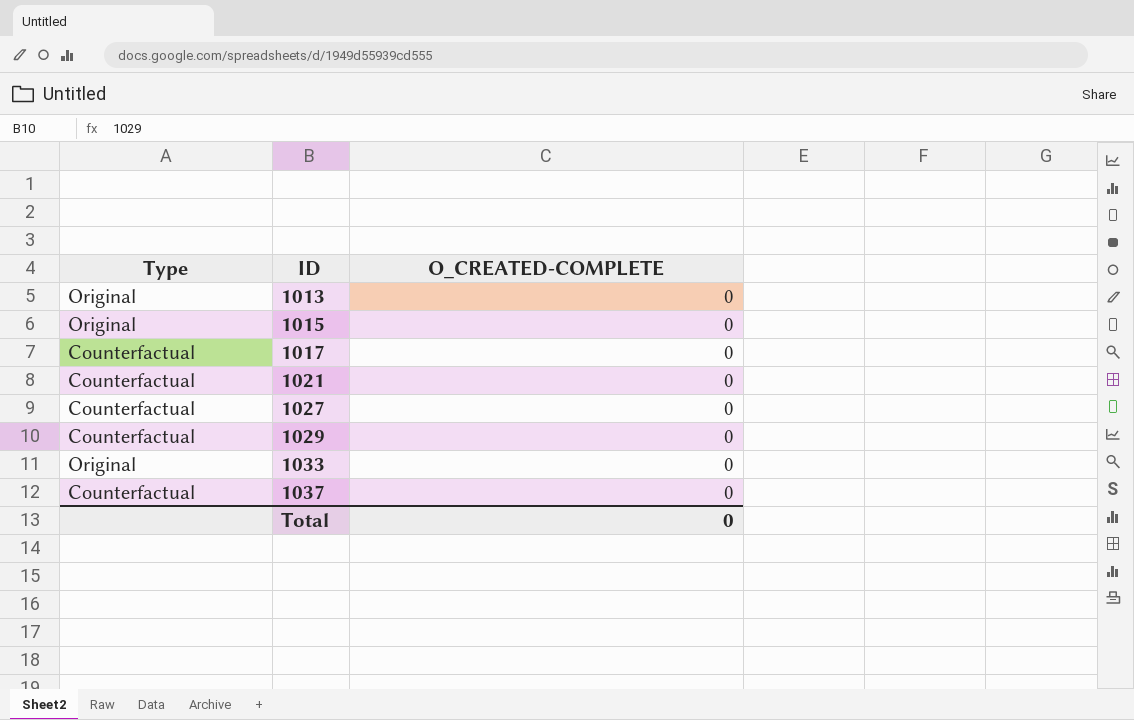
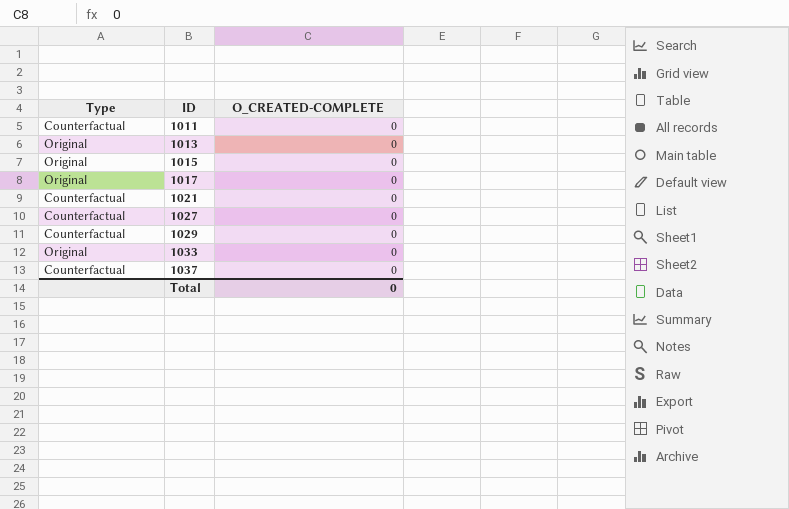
row 1011: none -> Counterfactual | 0
1017 | Type: Counterfactual -> Original

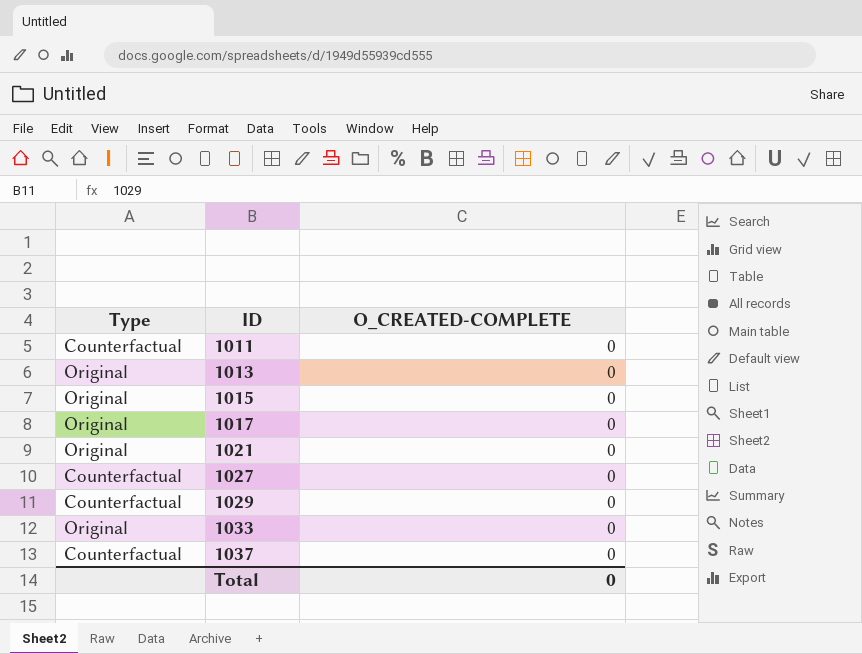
1021 | Type: Counterfactual -> Original

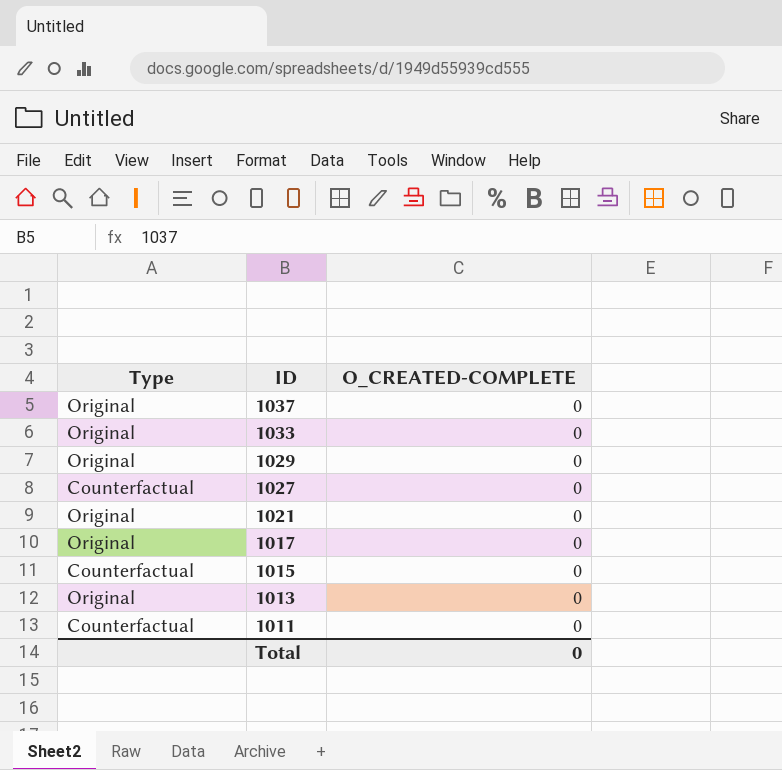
row order: ID ascending -> ID descending
1037 | Type: Counterfactual -> Original
1029 | Type: Counterfactual -> Original
1015 | Type: Original -> Counterfactual

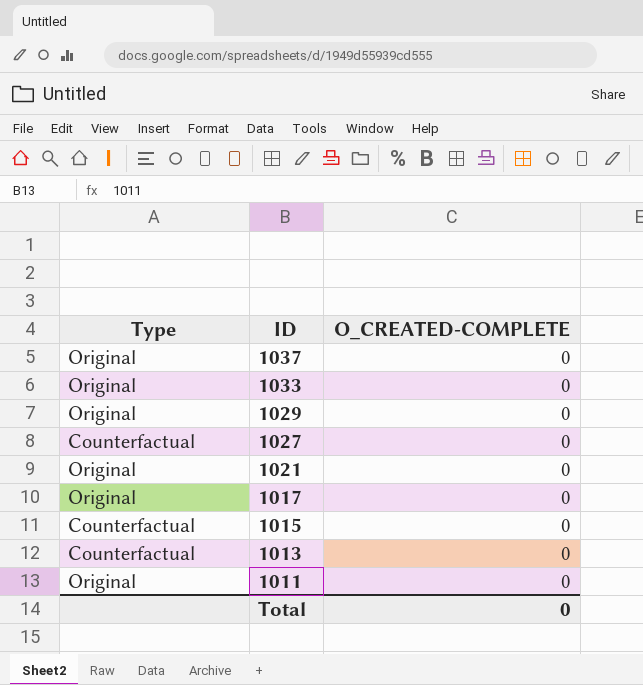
1013 | Type: Original -> Counterfactual
1011 | Type: Counterfactual -> Original

